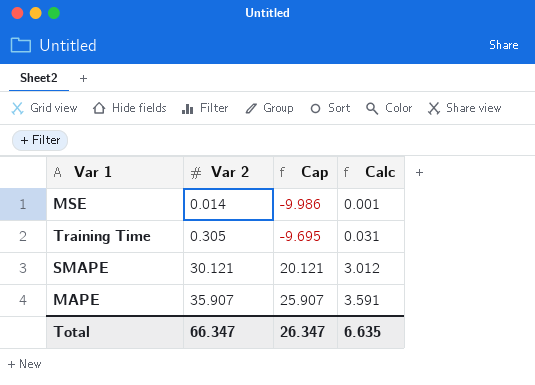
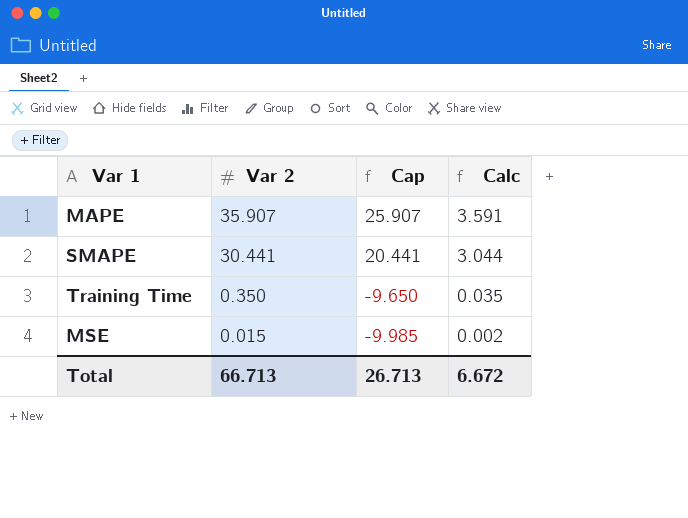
row order: Var 2 ascending -> Var 2 descending
SMAPE | Var 2: 30.121 -> 30.441
SMAPE | Cap: 20.121 -> 20.441
SMAPE | Calc: 3.012 -> 3.044
Training Time | Var 2: 0.305 -> 0.350
Training Time | Cap: -9.695 -> -9.650
Training Time | Calc: 0.031 -> 0.035
MSE | Var 2: 0.014 -> 0.015
MSE | Cap: -9.986 -> -9.985
MSE | Calc: 0.001 -> 0.002
Total | Var 2: 66.347 -> 66.713
Total | Cap: 26.347 -> 26.713
Total | Calc: 6.635 -> 6.672

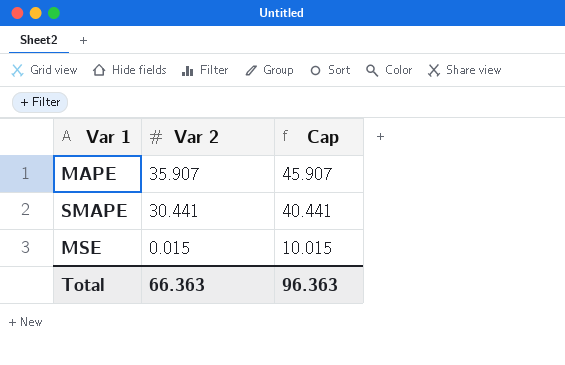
column Calc | formula: [Var 2] * 0.1 -> none
column Cap | formula: [Var 2] - 10 -> [Var 2] + 10
row Training Time: 0.350 | -9.650 | 0.035 -> none
Total | Var 2: 66.713 -> 66.363
Total | Cap: 26.713 -> 96.363

